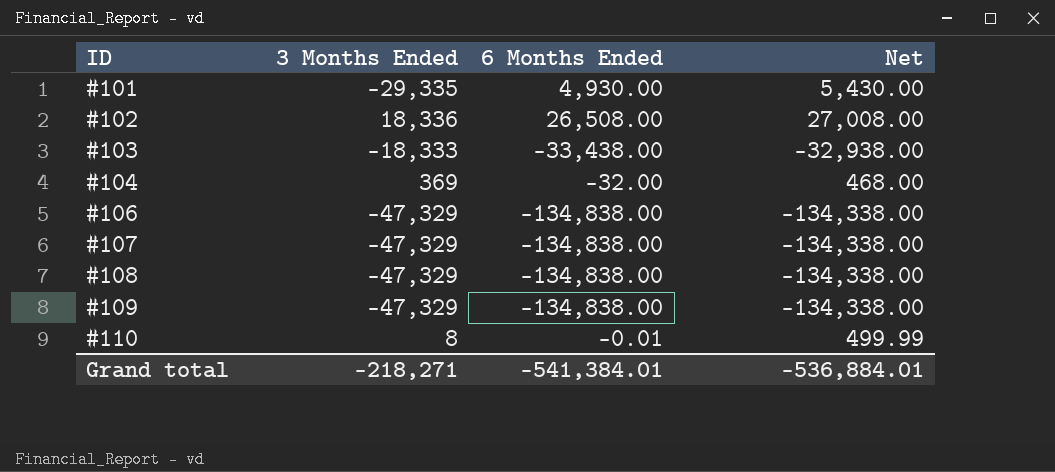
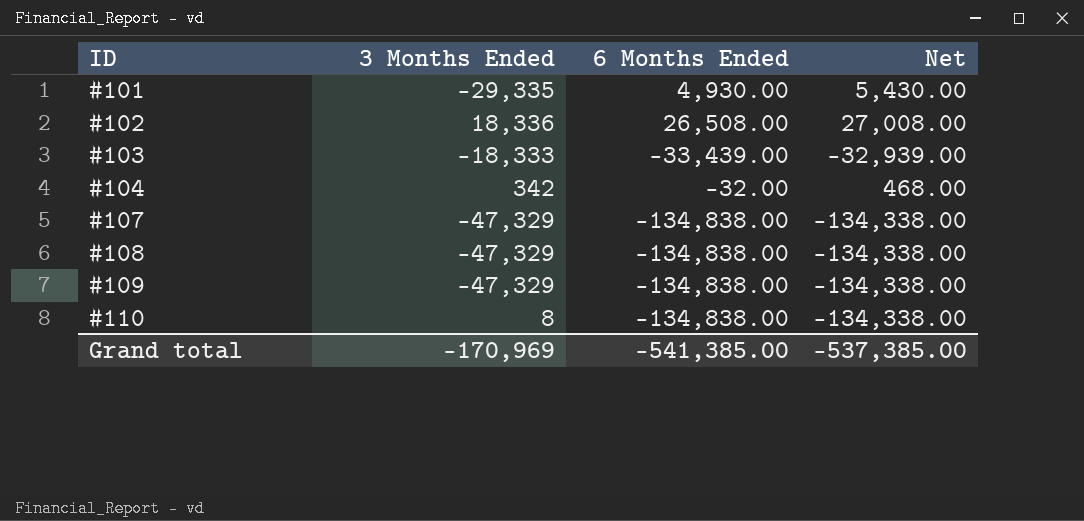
row #106: -47,329 | -134,838.00 | -134,338.00 -> none
#103 | 6 Months Ended: -33,438.00 -> -33,439.00
#103 | Net: -32,938.00 -> -32,939.00
#104 | 3 Months Ended: 369 -> 342
#110 | 6 Months Ended: -0.01 -> -134,838.00
#110 | Net: 499.99 -> -134,338.00
Grand total | 3 Months Ended: -218,271 -> -170,969
Grand total | 6 Months Ended: -541,384.01 -> -541,385.00
Grand total | Net: -536,884.01 -> -537,385.00

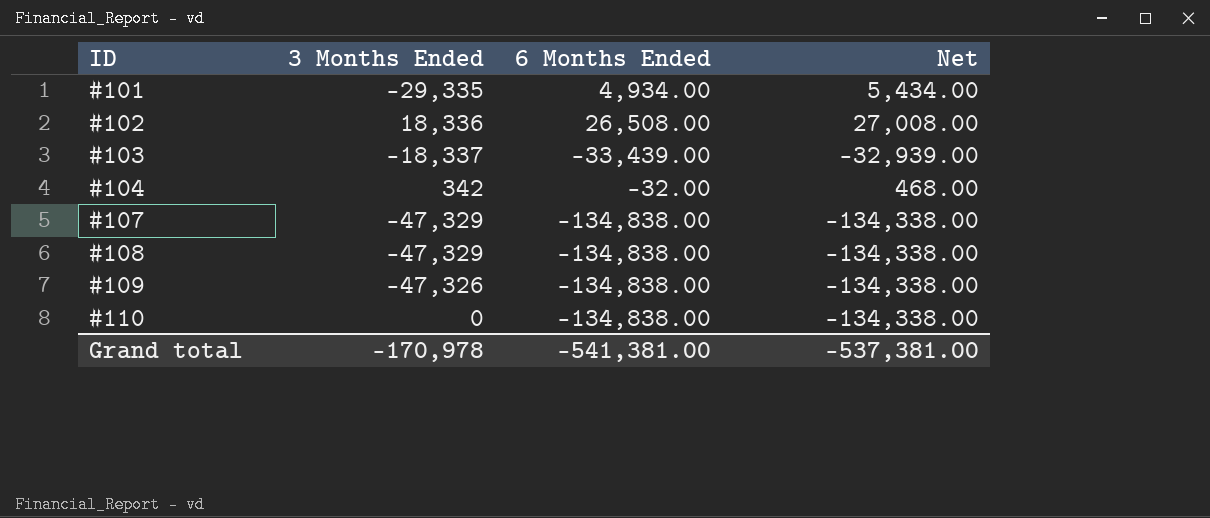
#101 | 6 Months Ended: 4,930.00 -> 4,934.00
#101 | Net: 5,430.00 -> 5,434.00
#103 | 3 Months Ended: -18,333 -> -18,337
#109 | 3 Months Ended: -47,329 -> -47,326
#110 | 3 Months Ended: 8 -> 0
Grand total | 3 Months Ended: -170,969 -> -170,978
Grand total | 6 Months Ended: -541,385.00 -> -541,381.00
Grand total | Net: -537,385.00 -> -537,381.00

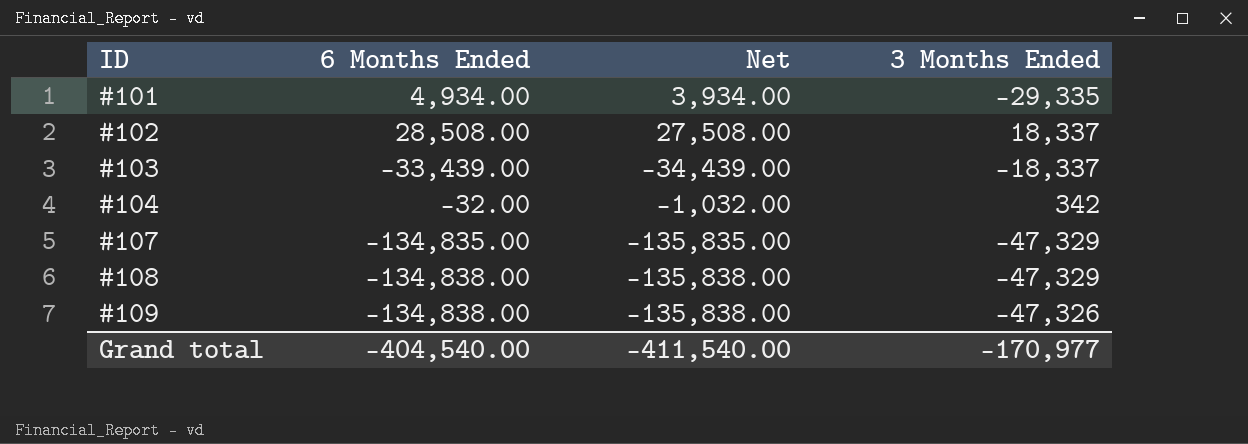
column Net | formula: [6 Months Ended] + 500 -> [6 Months Ended] - 1000
column 3 Months Ended | position: 2 -> 4
row #110: 0 | -134,838.00 | -134,338.00 -> none
#102 | 6 Months Ended: 26,508.00 -> 28,508.00
#102 | 3 Months Ended: 18,336 -> 18,337
#107 | 6 Months Ended: -134,838.00 -> -134,835.00
Grand total | 6 Months Ended: -541,381.00 -> -404,540.00
Grand total | Net: -537,381.00 -> -411,540.00
Grand total | 3 Months Ended: -170,978 -> -170,977

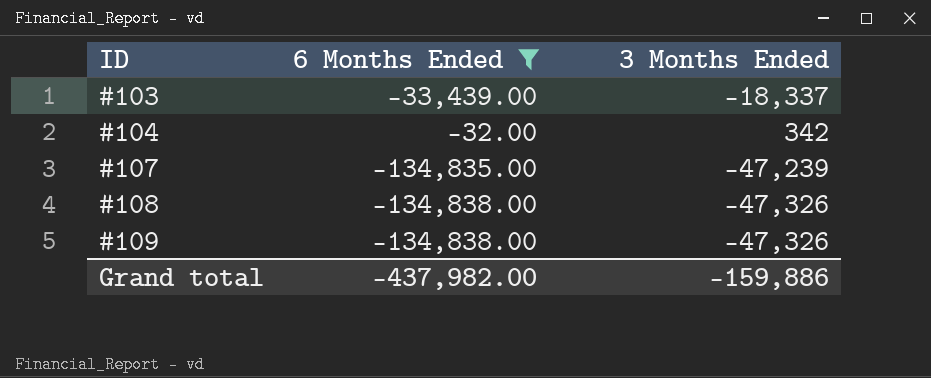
filter: none -> 6 Months Ended <= -32.00
column Net | formula: [6 Months Ended] - 1000 -> none
#107 | 3 Months Ended: -47,329 -> -47,239
#108 | 3 Months Ended: -47,329 -> -47,326
Grand total | 6 Months Ended: -404,540.00 -> -437,982.00
Grand total | 3 Months Ended: -170,977 -> -159,886

